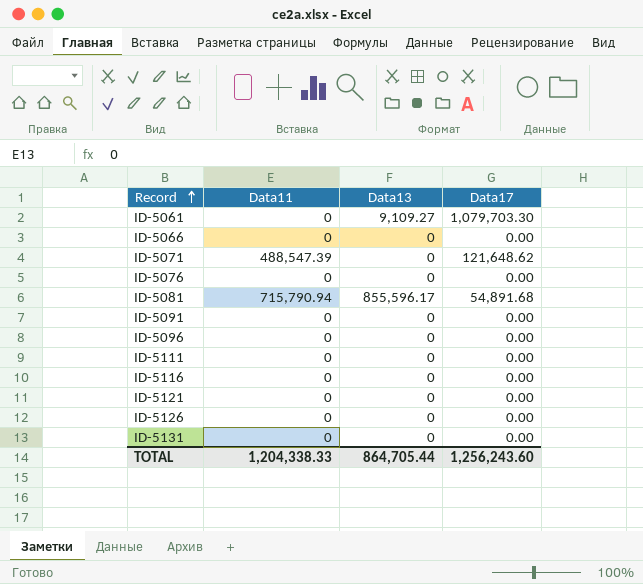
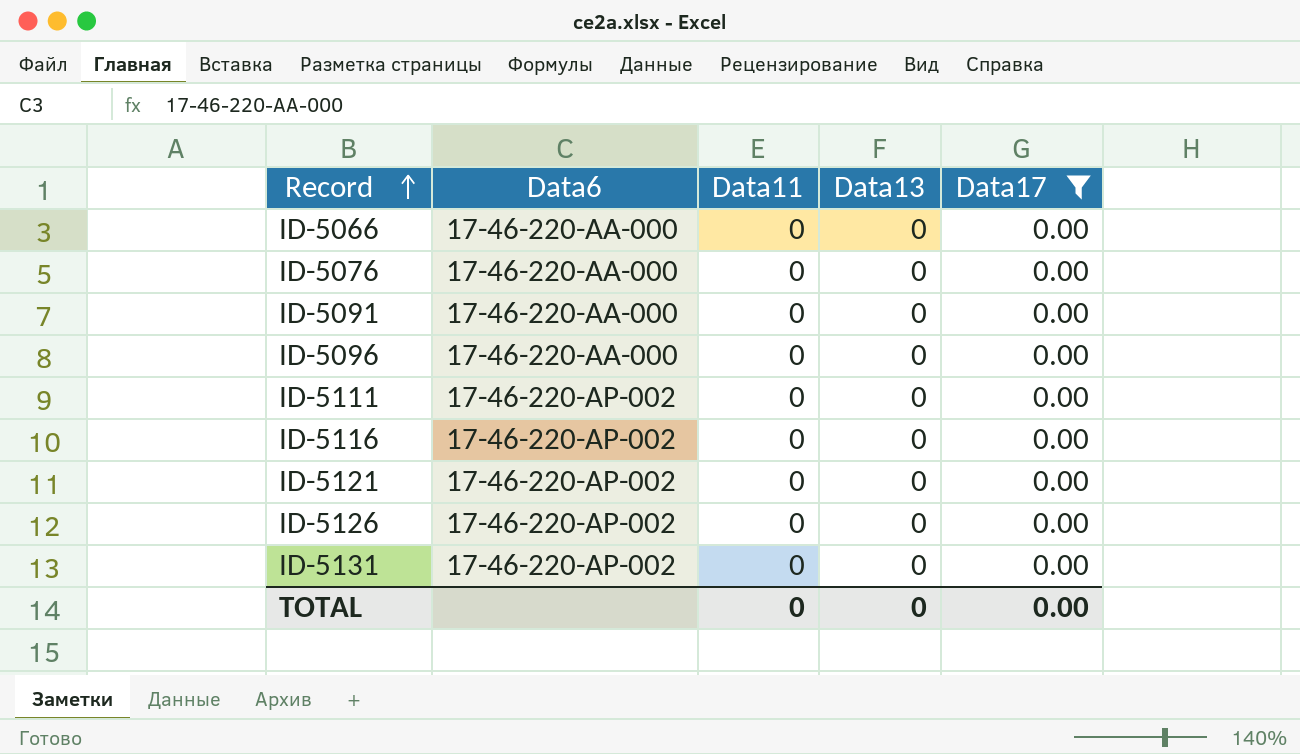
filter: none -> Data17 = 0.00
column Data6 | position: none -> 2
TOTAL | Data11: 1,204,338.33 -> 0
TOTAL | Data13: 864,705.44 -> 0
TOTAL | Data17: 1,256,243.60 -> 0.00

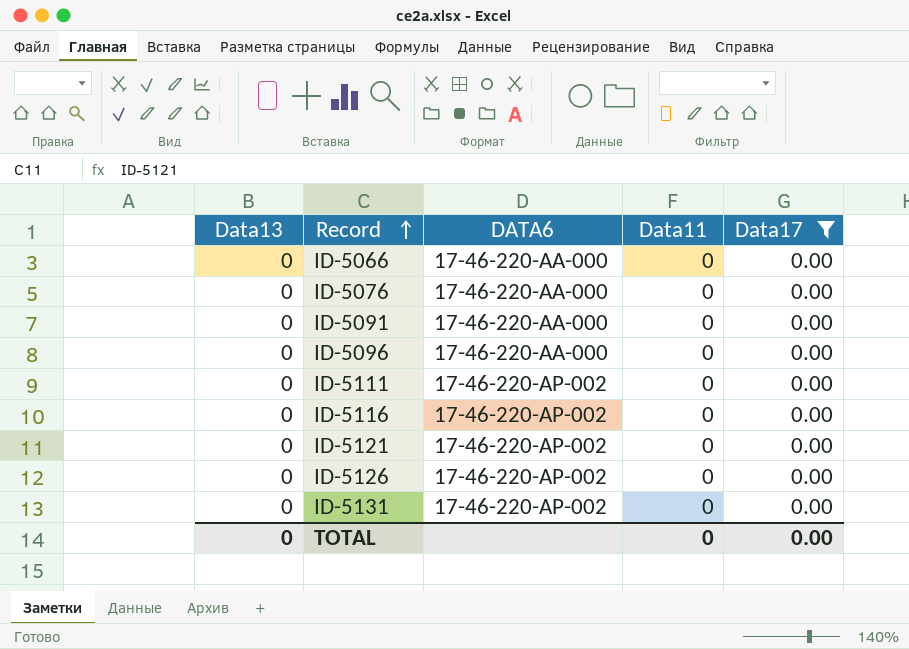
column Data13 | position: 4 -> 1
column name: Data6 -> DATA6

